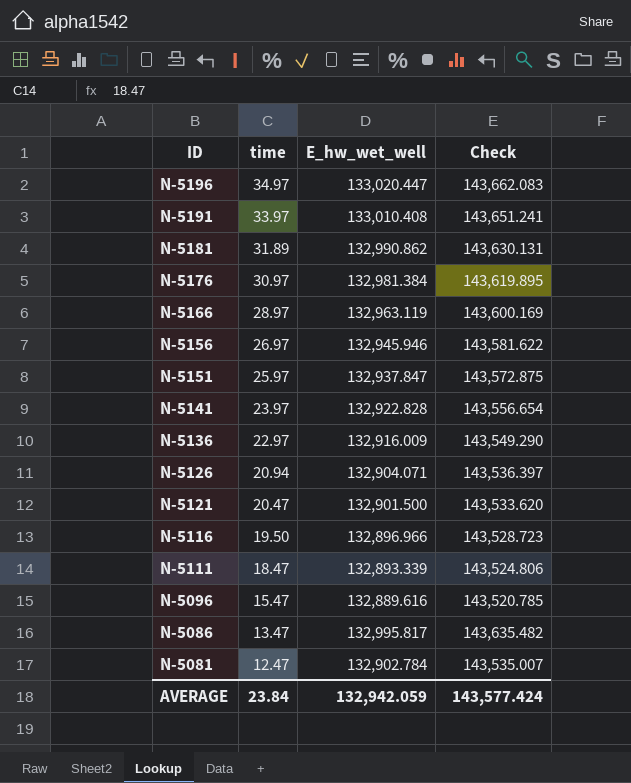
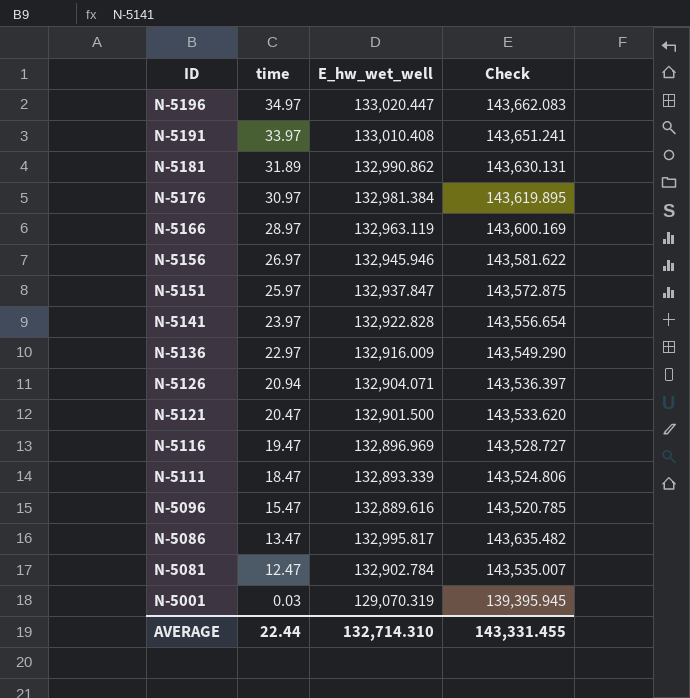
N-5116 | time: 19.50 -> 19.47
N-5116 | E_hw_wet_well: 132,896.966 -> 132,896.969
N-5116 | Check: 143,528.723 -> 143,528.727
row N-5001: none -> 0.03 | 129,070.319 | 139,395.945
AVERAGE | time: 23.84 -> 22.44
AVERAGE | E_hw_wet_well: 132,942.059 -> 132,714.310
AVERAGE | Check: 143,577.424 -> 143,331.455

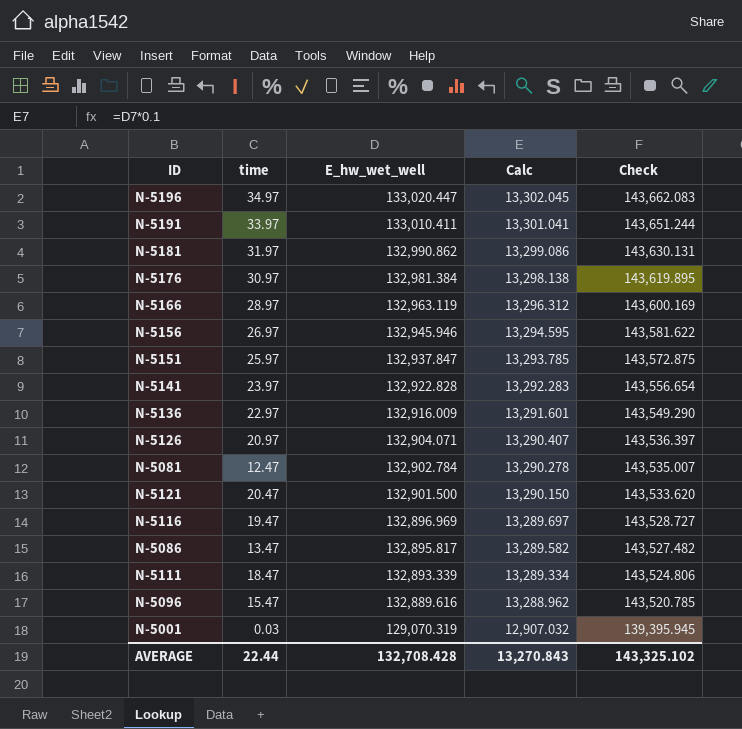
row order: ID descending -> E_hw_wet_well descending
column Calc | formula: none -> [E_hw_wet_well] * 0.1
N-5191 | E_hw_wet_well: 133,010.408 -> 133,010.411
N-5191 | Check: 143,651.241 -> 143,651.244
N-5181 | time: 31.89 -> 31.97
N-5126 | time: 20.94 -> 20.97
N-5086 | E_hw_wet_well: 132,995.817 -> 132,895.817
N-5086 | Check: 143,635.482 -> 143,527.482
AVERAGE | E_hw_wet_well: 132,714.310 -> 132,708.428
AVERAGE | Check: 143,331.455 -> 143,325.102

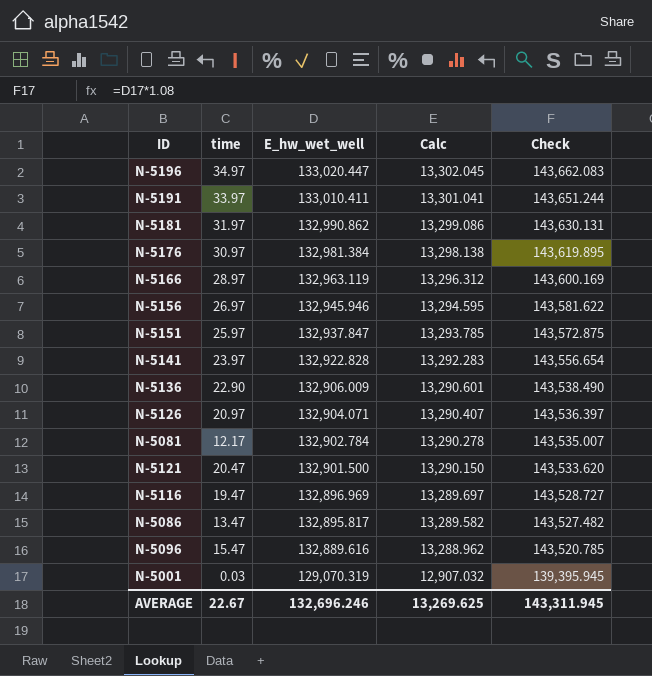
row N-5111: 18.47 | 132,893.339 | 13,289.334 | 143,524.806 -> none
N-5136 | time: 22.97 -> 22.90
N-5136 | E_hw_wet_well: 132,916.009 -> 132,906.009
N-5136 | Calc: 13,291.601 -> 13,290.601
N-5136 | Check: 143,549.290 -> 143,538.490
N-5081 | time: 12.47 -> 12.17
AVERAGE | time: 22.44 -> 22.67
AVERAGE | E_hw_wet_well: 132,708.428 -> 132,696.246
AVERAGE | Calc: 13,270.843 -> 13,269.625
AVERAGE | Check: 143,325.102 -> 143,311.945

